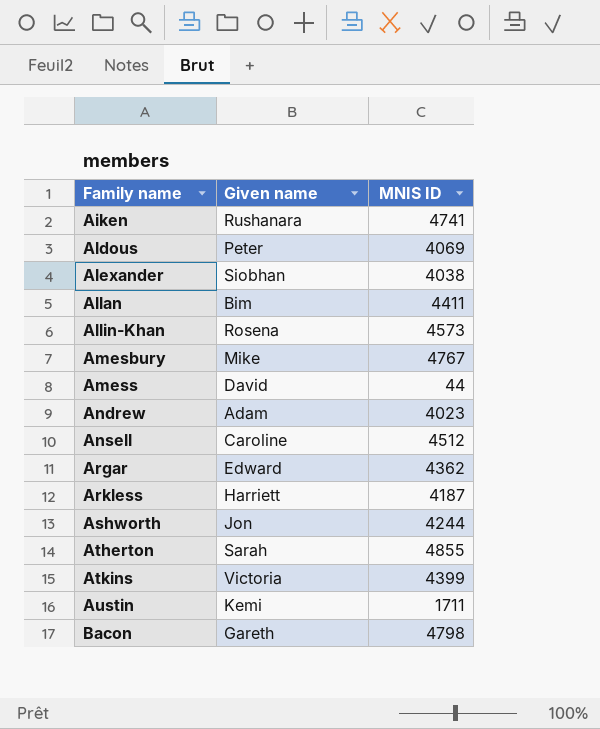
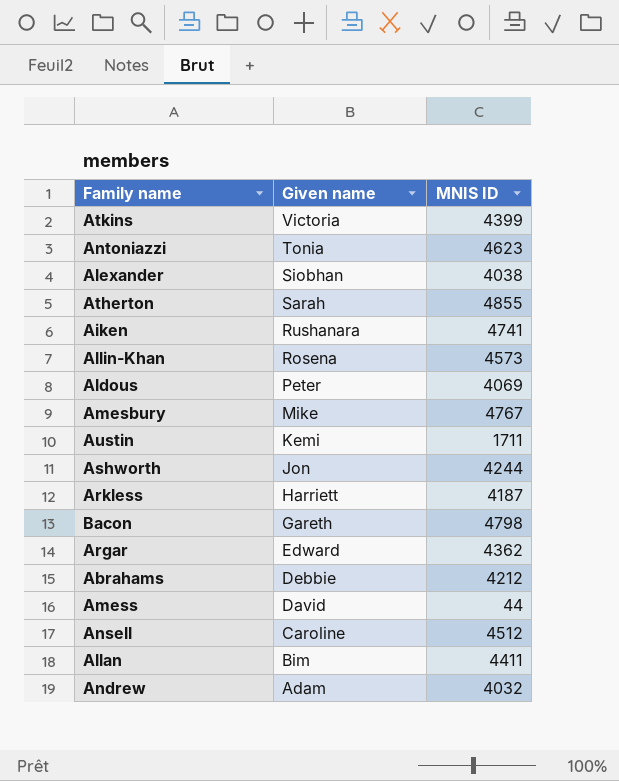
row order: Family name ascending -> Given name descending
row Antoniazzi: none -> Tonia | 4623
row Abrahams: none -> Debbie | 4212
Andrew | MNIS ID: 4023 -> 4032

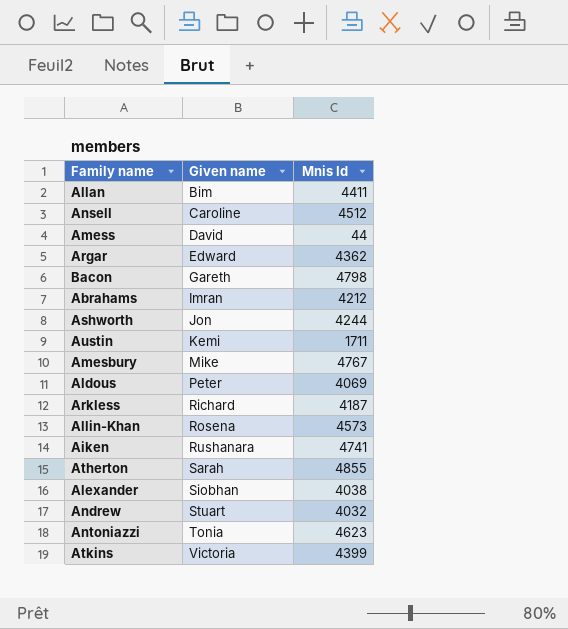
row order: Given name descending -> Given name ascending
column name: MNIS ID -> Mnis Id
Abrahams | Given name: Debbie -> Imran
Arkless | Given name: Harriett -> Richard
Andrew | Given name: Adam -> Stuart

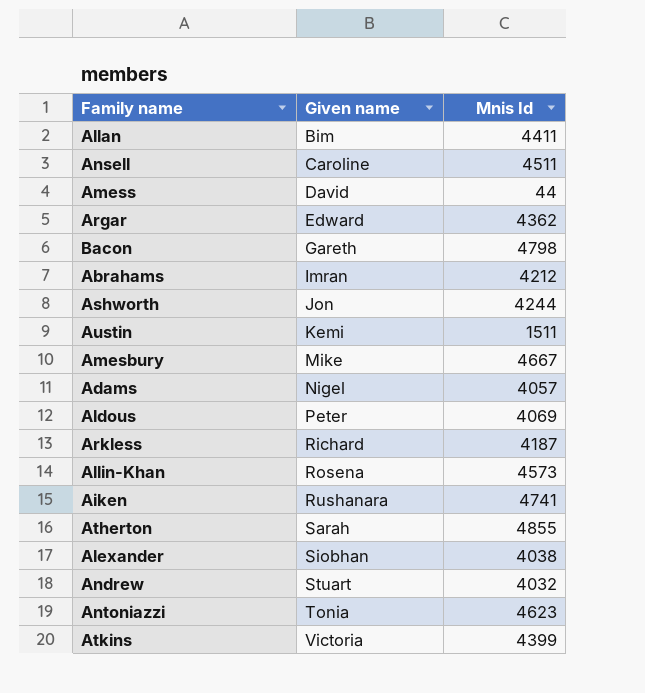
Ansell | Mnis Id: 4512 -> 4511
Austin | Mnis Id: 1711 -> 1511
Amesbury | Mnis Id: 4767 -> 4667
row Adams: none -> Nigel | 4057

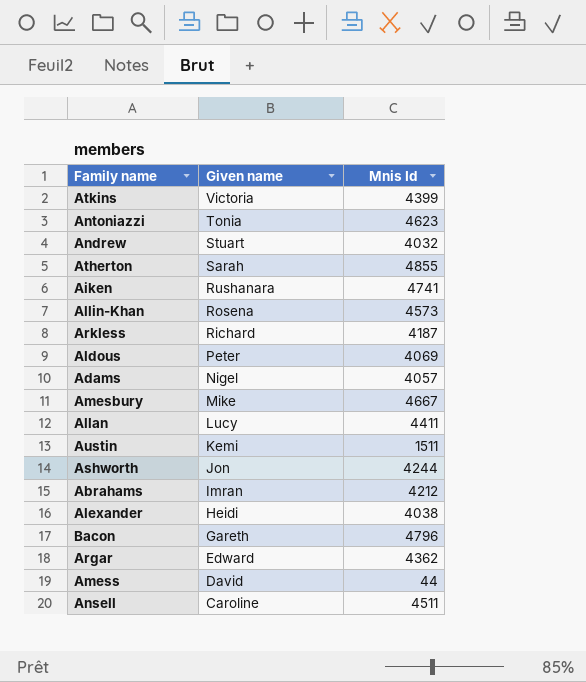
row order: Given name ascending -> Given name descending
Allan | Given name: Bim -> Lucy
Alexander | Given name: Siobhan -> Heidi
Bacon | Mnis Id: 4798 -> 4796

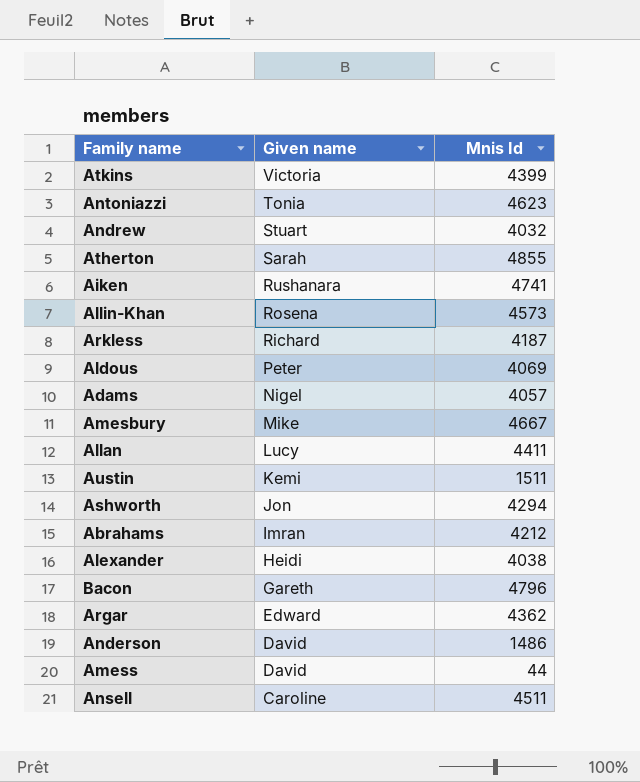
Ashworth | Mnis Id: 4244 -> 4294
row Anderson: none -> David | 1486

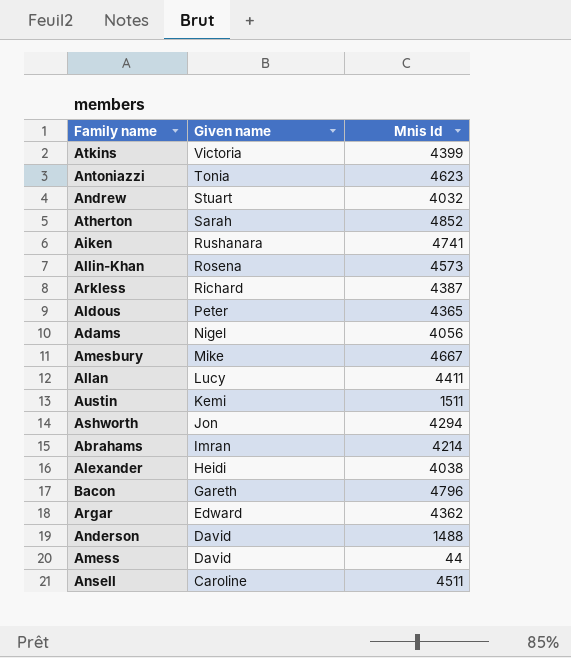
Atherton | Mnis Id: 4855 -> 4852
Arkless | Mnis Id: 4187 -> 4387
Aldous | Mnis Id: 4069 -> 4365
Adams | Mnis Id: 4057 -> 4056
Abrahams | Mnis Id: 4212 -> 4214
Anderson | Mnis Id: 1486 -> 1488

